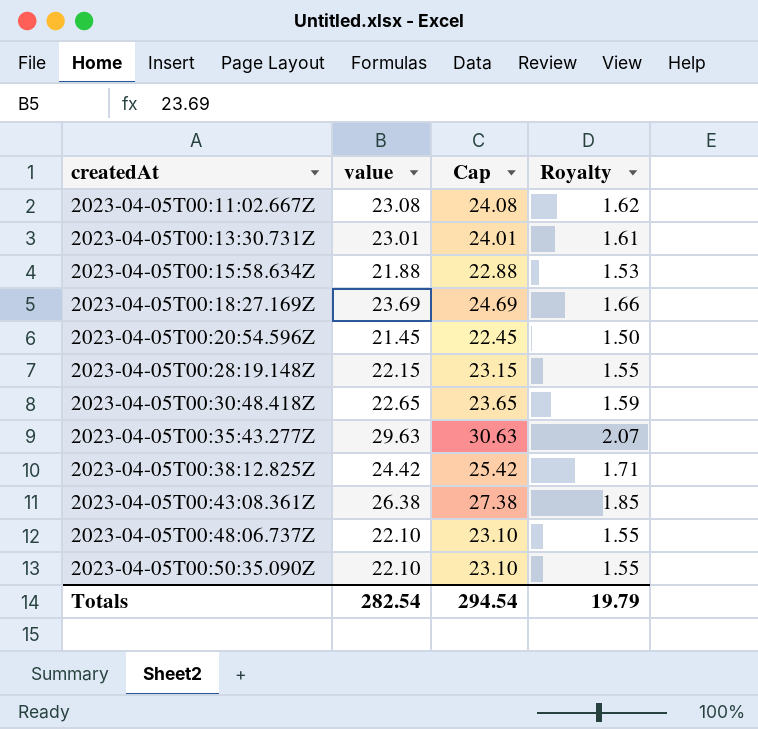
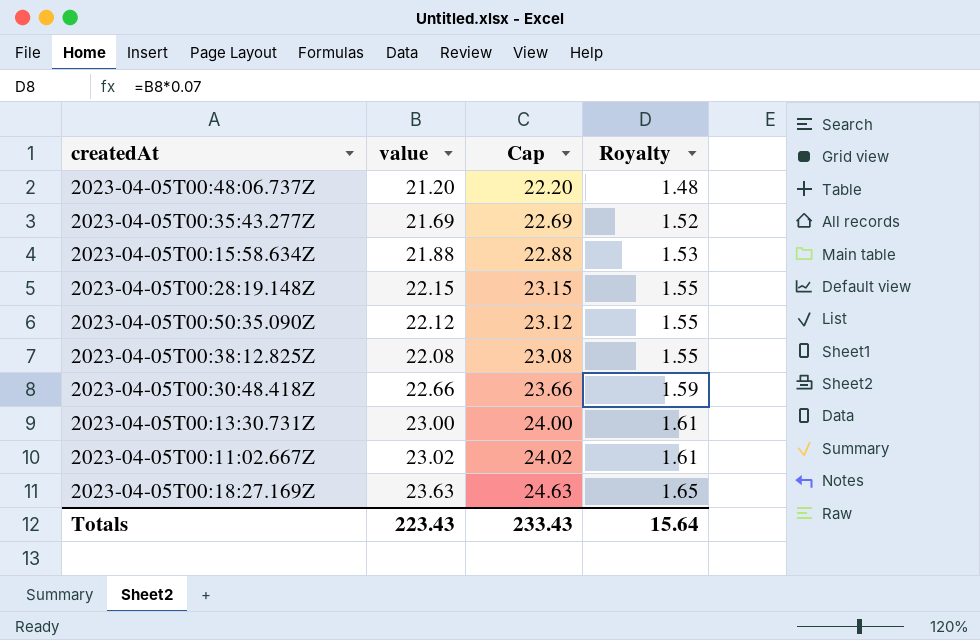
row order: createdAt ascending -> Royalty ascending
row 2023-04-05T00:20:54.596Z: 21.45 | 22.45 | 1.50 -> none
row 2023-04-05T00:43:08.361Z: 26.38 | 27.38 | 1.85 -> none
2023-04-05T00:48:06.737Z | value: 22.10 -> 21.20
2023-04-05T00:48:06.737Z | Cap: 23.10 -> 22.20
2023-04-05T00:48:06.737Z | Royalty: 1.55 -> 1.48
2023-04-05T00:35:43.277Z | value: 29.63 -> 21.69
2023-04-05T00:35:43.277Z | Cap: 30.63 -> 22.69
2023-04-05T00:35:43.277Z | Royalty: 2.07 -> 1.52
2023-04-05T00:50:35.090Z | value: 22.10 -> 22.12
2023-04-05T00:50:35.090Z | Cap: 23.10 -> 23.12
2023-04-05T00:38:12.825Z | value: 24.42 -> 22.08
2023-04-05T00:38:12.825Z | Cap: 25.42 -> 23.08
2023-04-05T00:38:12.825Z | Royalty: 1.71 -> 1.55
2023-04-05T00:30:48.418Z | value: 22.65 -> 22.66
2023-04-05T00:30:48.418Z | Cap: 23.65 -> 23.66
2023-04-05T00:13:30.731Z | value: 23.01 -> 23.00
2023-04-05T00:13:30.731Z | Cap: 24.01 -> 24.00
2023-04-05T00:11:02.667Z | value: 23.08 -> 23.02
2023-04-05T00:11:02.667Z | Cap: 24.08 -> 24.02
2023-04-05T00:11:02.667Z | Royalty: 1.62 -> 1.61
2023-04-05T00:18:27.169Z | value: 23.69 -> 23.63
2023-04-05T00:18:27.169Z | Cap: 24.69 -> 24.63
2023-04-05T00:18:27.169Z | Royalty: 1.66 -> 1.65
Totals | value: 282.54 -> 223.43
Totals | Cap: 294.54 -> 233.43
Totals | Royalty: 19.79 -> 15.64

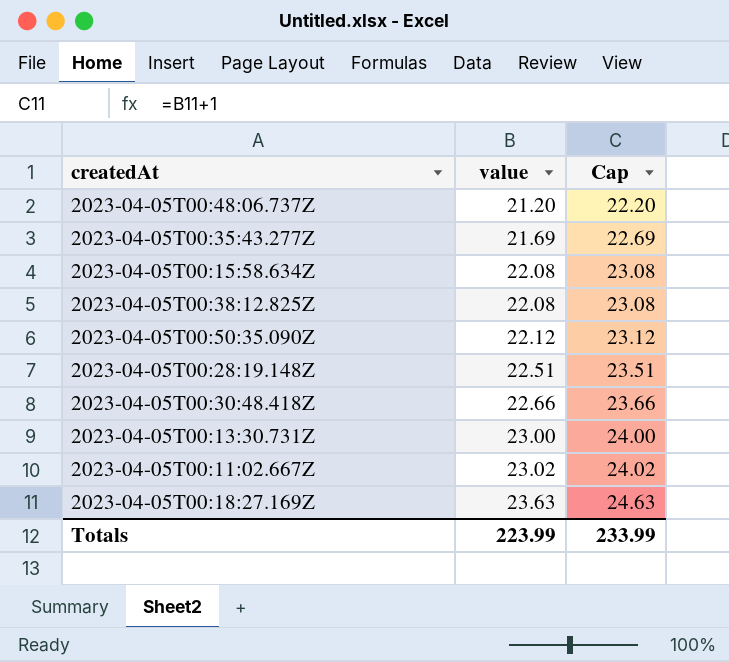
row order: Royalty ascending -> value ascending
column Royalty | formula: [value] * 0.07 -> none
2023-04-05T00:15:58.634Z | value: 21.88 -> 22.08
2023-04-05T00:15:58.634Z | Cap: 22.88 -> 23.08
2023-04-05T00:28:19.148Z | value: 22.15 -> 22.51
2023-04-05T00:28:19.148Z | Cap: 23.15 -> 23.51
Totals | value: 223.43 -> 223.99
Totals | Cap: 233.43 -> 233.99

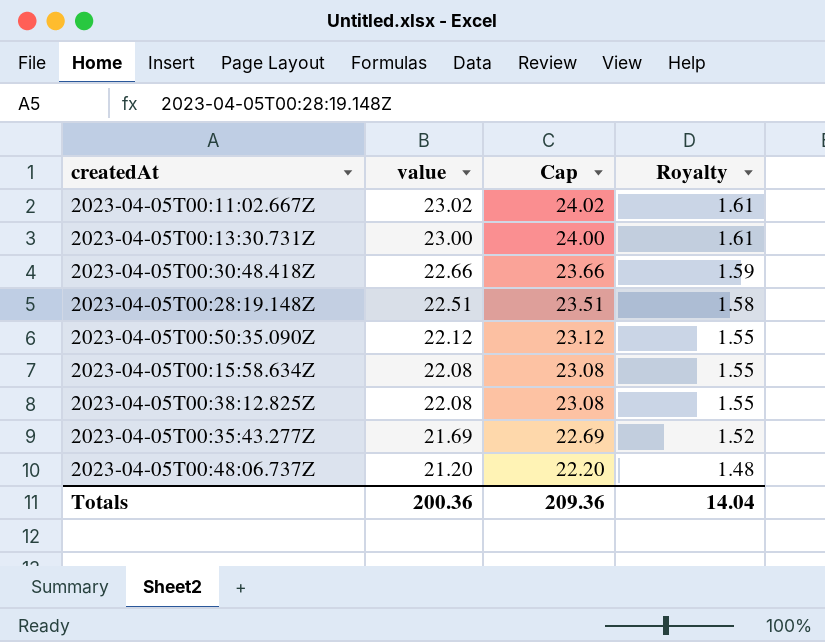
row order: value ascending -> value descending
column Royalty | formula: none -> [value] * 0.07
row 2023-04-05T00:18:27.169Z: 23.63 | 24.63 -> none
Totals | value: 223.99 -> 200.36
Totals | Cap: 233.99 -> 209.36

